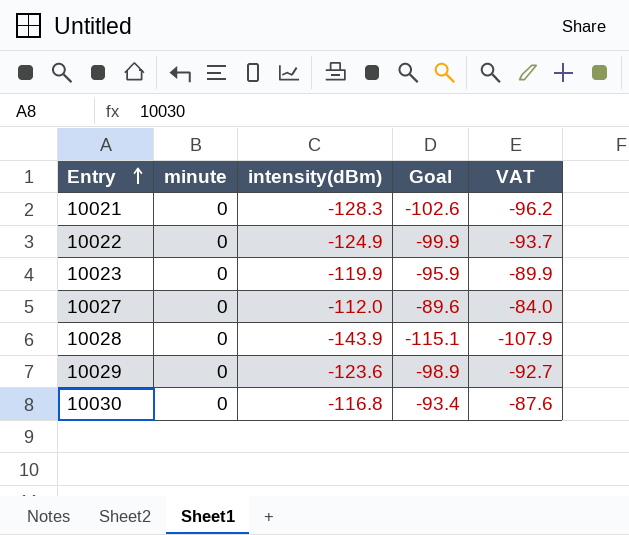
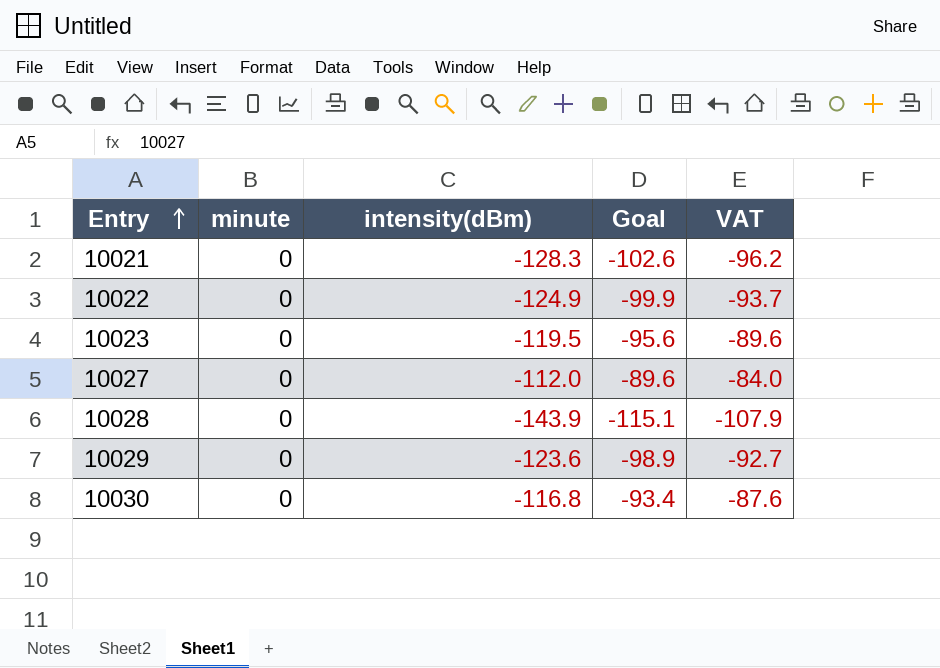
10023 | intensity(dBm): -119.9 -> -119.5
10023 | Goal: -95.9 -> -95.6
10023 | VAT: -89.9 -> -89.6

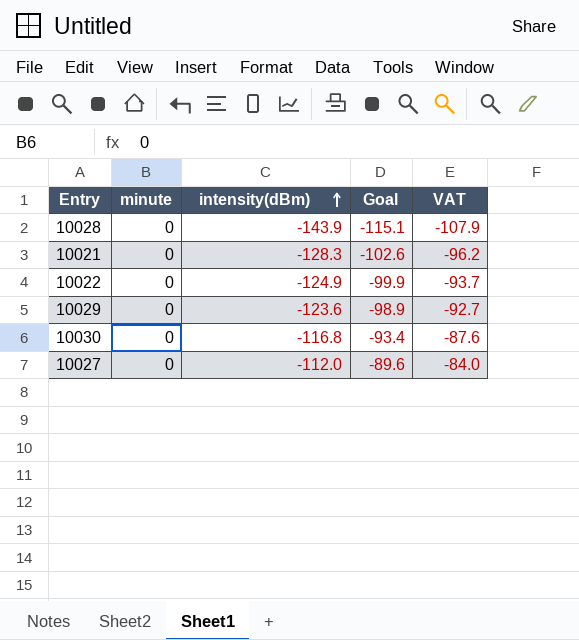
row order: Entry ascending -> intensity(dBm) ascending
row 10023: 0 | -119.5 | -95.6 | -89.6 -> none

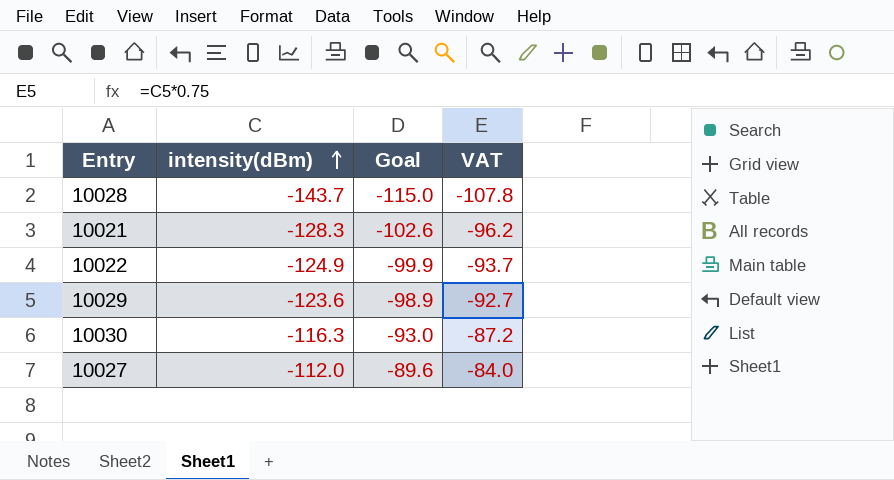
column minute | position: 2 -> none
10028 | intensity(dBm): -143.9 -> -143.7
10028 | Goal: -115.1 -> -115.0
10028 | VAT: -107.9 -> -107.8
10030 | intensity(dBm): -116.8 -> -116.3
10030 | Goal: -93.4 -> -93.0
10030 | VAT: -87.6 -> -87.2

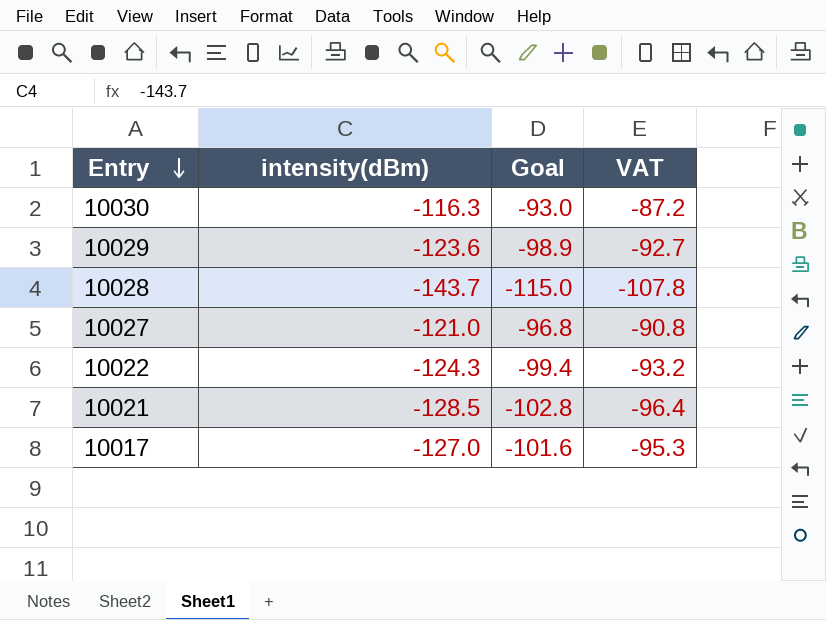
row order: intensity(dBm) ascending -> Entry descending
10027 | intensity(dBm): -112.0 -> -121.0
10027 | Goal: -89.6 -> -96.8
10027 | VAT: -84.0 -> -90.8
10022 | intensity(dBm): -124.9 -> -124.3
10022 | Goal: -99.9 -> -99.4
10022 | VAT: -93.7 -> -93.2
10021 | intensity(dBm): -128.3 -> -128.5
10021 | Goal: -102.6 -> -102.8
10021 | VAT: -96.2 -> -96.4
row 10017: none -> -127.0 | -101.6 | -95.3

